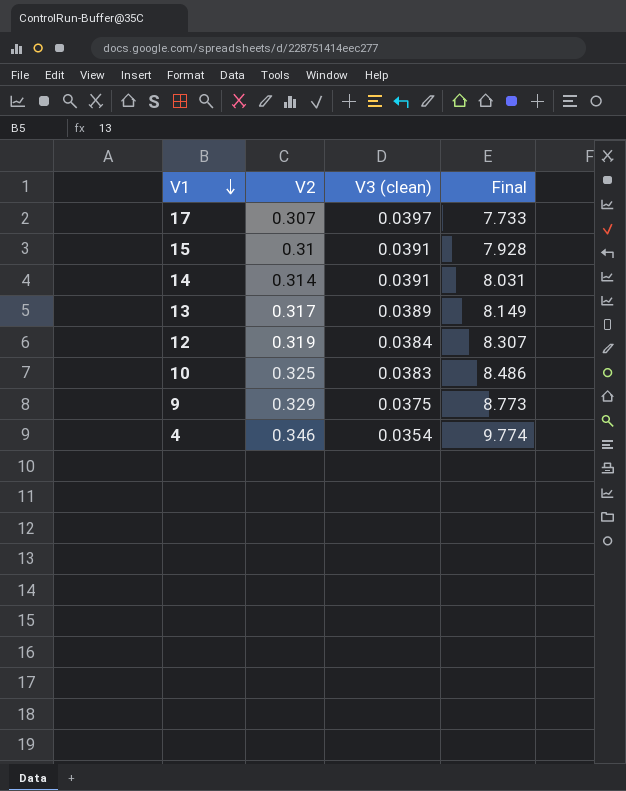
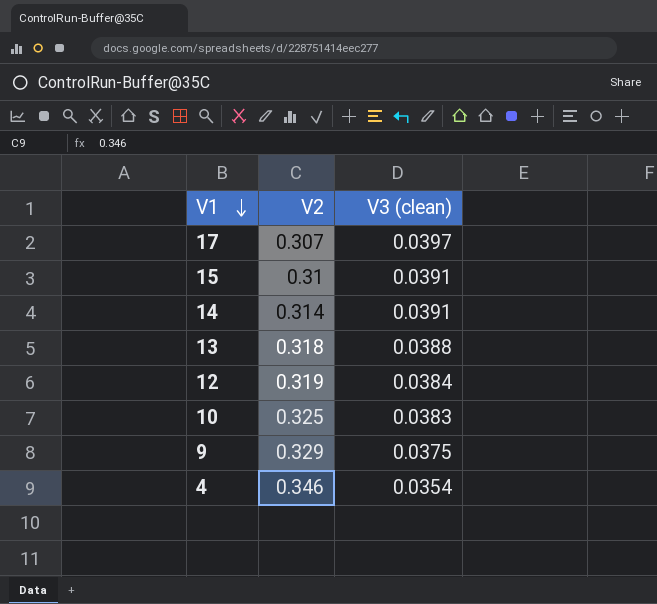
column Final | formula: [V2] / [V3 (clean)] -> none
13 | V2: 0.317 -> 0.318
13 | V3 (clean): 0.0389 -> 0.0388

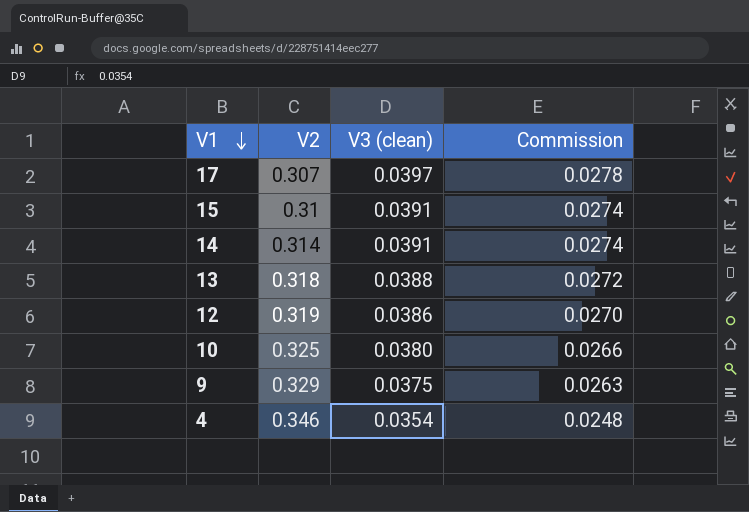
column Commission | formula: none -> [V3 (clean)] * 0.7
12 | V3 (clean): 0.0384 -> 0.0386
10 | V3 (clean): 0.0383 -> 0.0380

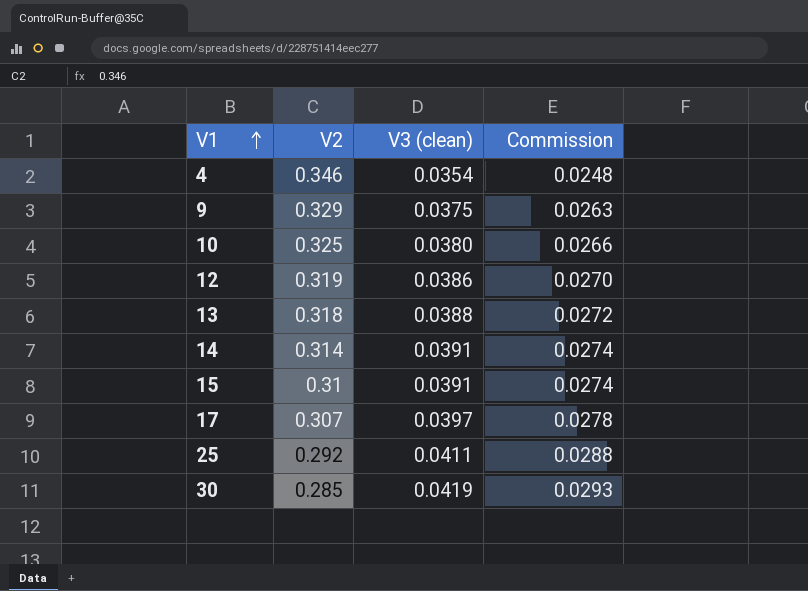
row order: V1 descending -> V1 ascending
row 25: none -> 0.292 | 0.0411 | 0.0288
row 30: none -> 0.285 | 0.0419 | 0.0293

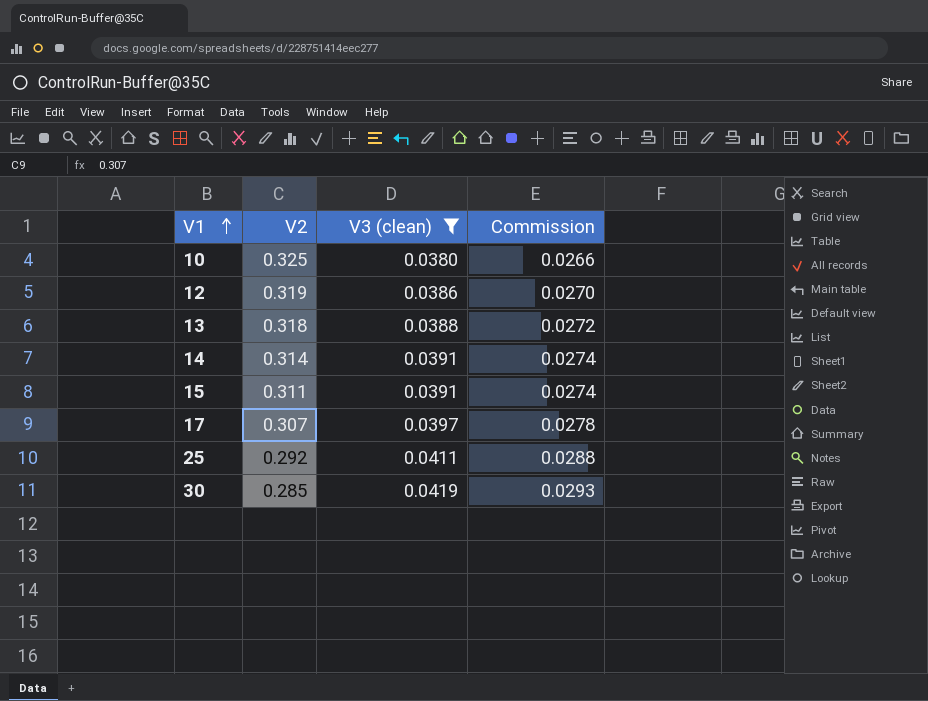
filter: none -> V3 (clean) >= 0.0380
15 | V2: 0.31 -> 0.311

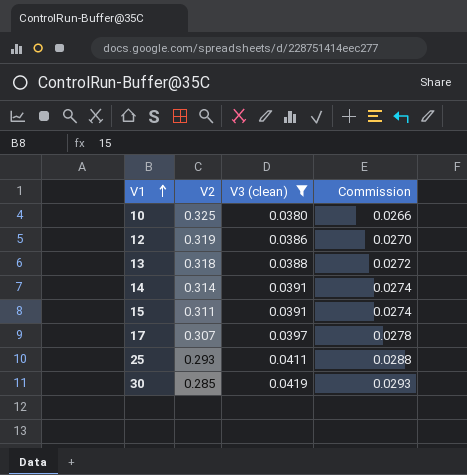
25 | V2: 0.292 -> 0.293

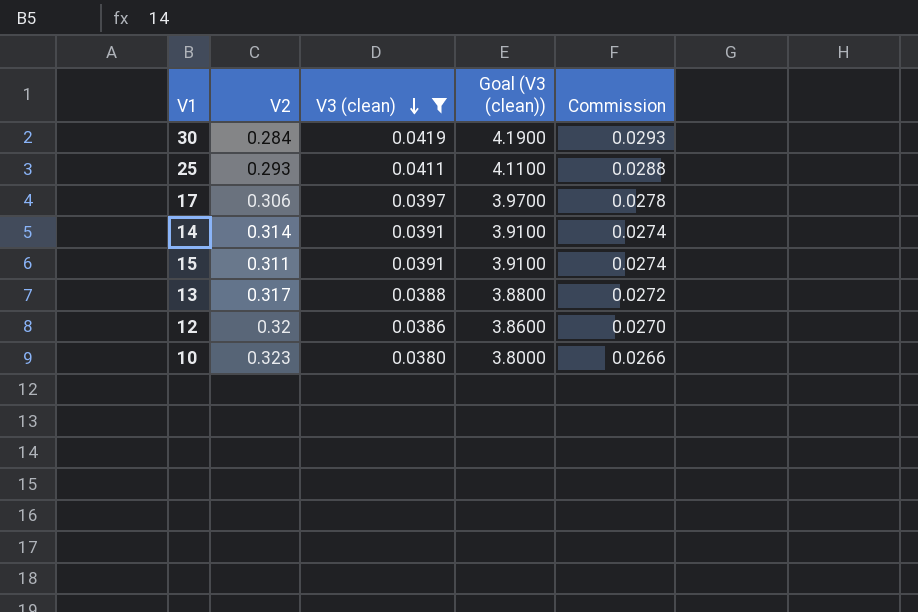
row order: V1 ascending -> V3 (clean) descending
column Goal (V3 (clean)) | formula: none -> [V3 (clean)] * 100
30 | V2: 0.285 -> 0.284
17 | V2: 0.307 -> 0.306
13 | V2: 0.318 -> 0.317
12 | V2: 0.319 -> 0.32
10 | V2: 0.325 -> 0.323

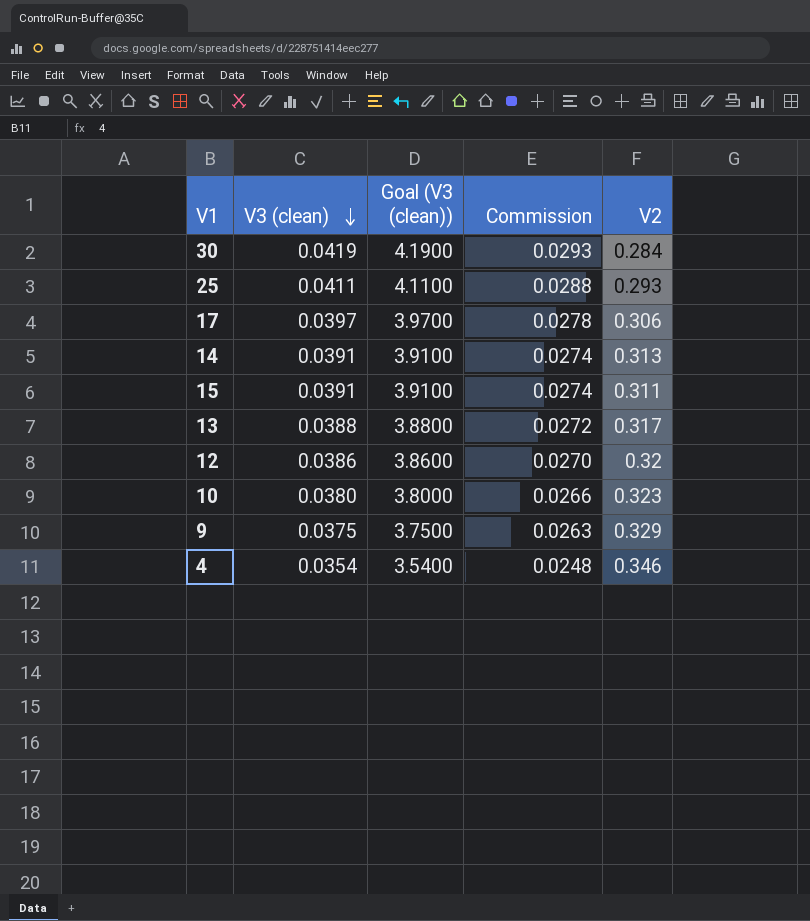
filter: V3 (clean) >= 0.0380 -> none
column V2 | position: 2 -> 5
14 | V2: 0.314 -> 0.313

